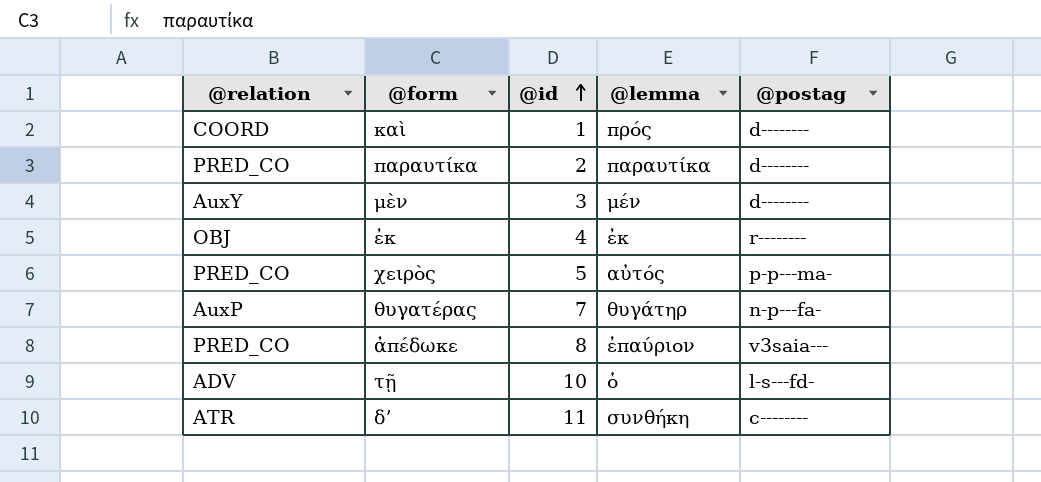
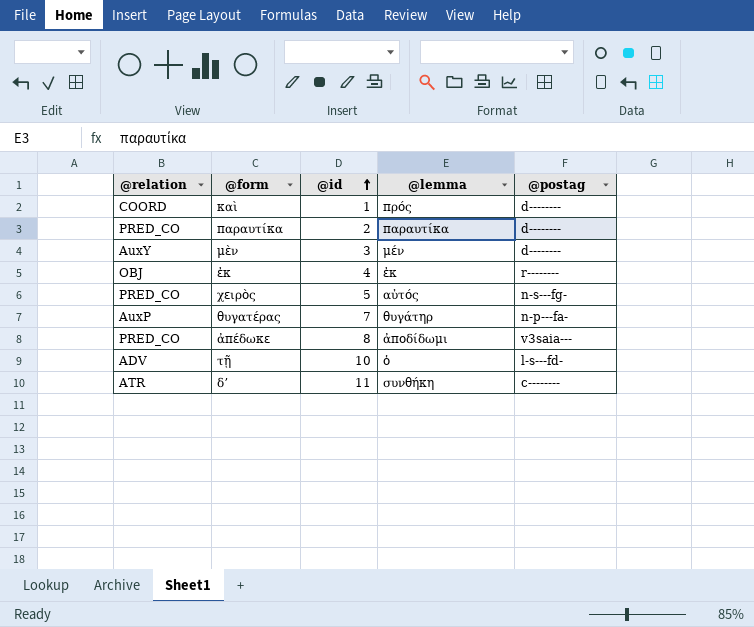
χειρὸς | @postag: p-p---ma- -> n-s---fg-
ἀπέδωκε | @lemma: ἐπαύριον -> ἀποδίδωμι

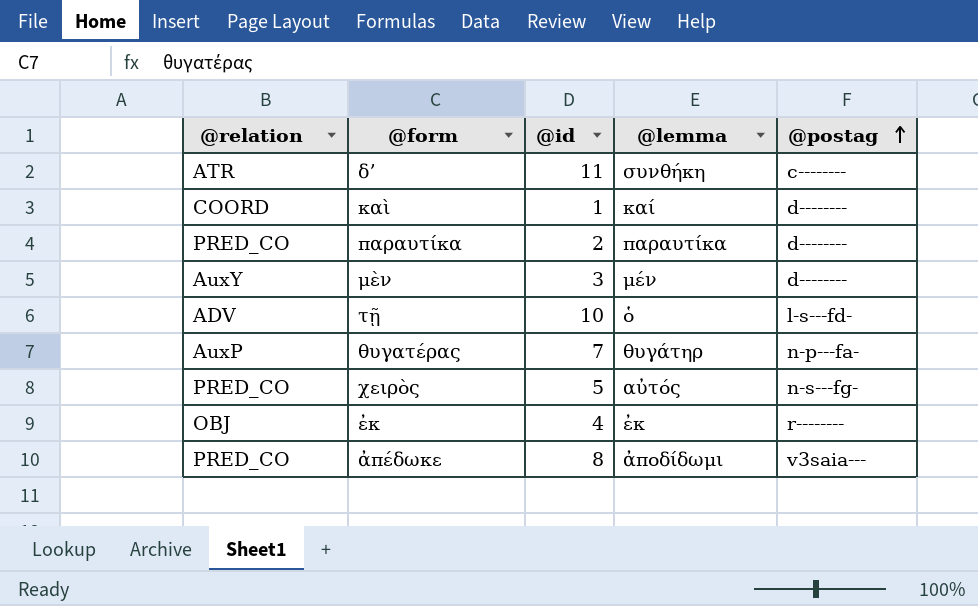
row order: @id ascending -> @postag ascending
καὶ | @lemma: πρός -> καί

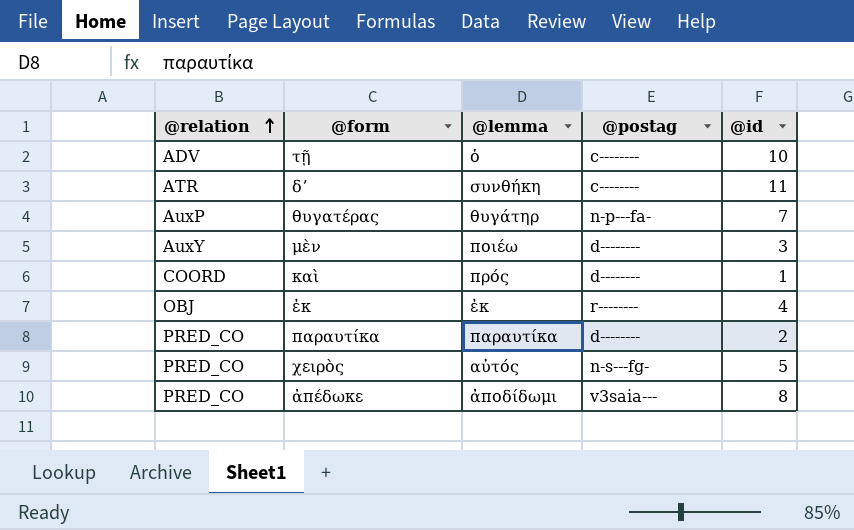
row order: @postag ascending -> @relation ascending
column @id | position: 3 -> 5
τῇ | @postag: l-s---fd- -> c--------
μὲν | @lemma: μέν -> ποιέω
καὶ | @lemma: καί -> πρός

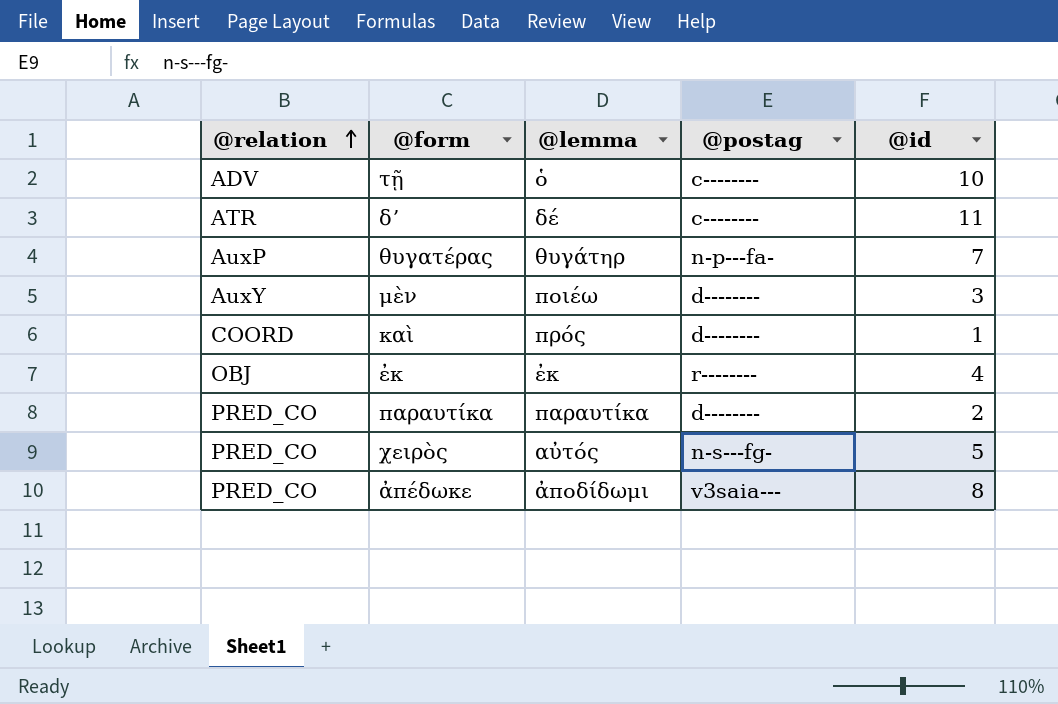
δʼ | @lemma: συνθήκη -> δέ

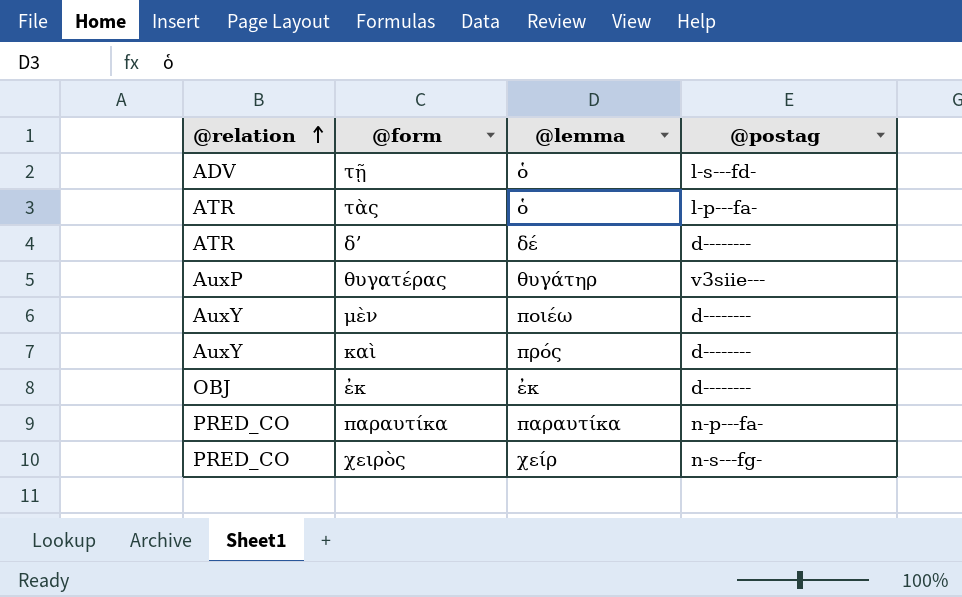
column @id | position: 5 -> none
row ἀπέδωκε: PRED_CO | ἀποδίδωμι | v3saia--- | 8 -> none
τῇ | @postag: c-------- -> l-s---fd-
row τὰς: none -> ATR | ὁ | l-p---fa-
δʼ | @postag: c-------- -> d--------
θυγατέρας | @postag: n-p---fa- -> v3siie---
καὶ | @relation: COORD -> AuxY
ἐκ | @postag: r-------- -> d--------
παραυτίκα | @postag: d-------- -> n-p---fa-
χειρὸς | @lemma: αὐτός -> χείρ

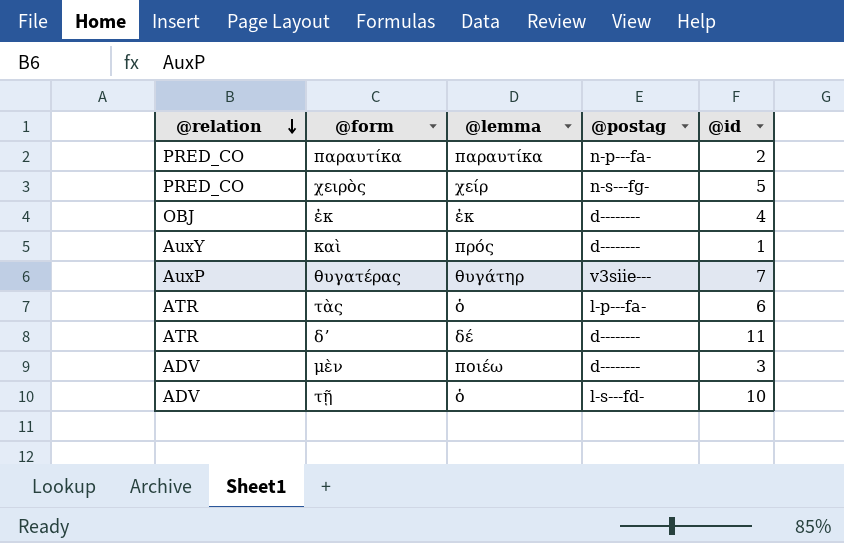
row order: @relation ascending -> @relation descending
column @id | position: none -> 5
μὲν | @relation: AuxY -> ADV

